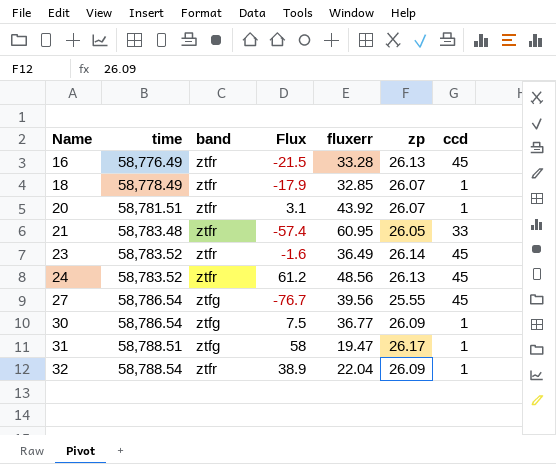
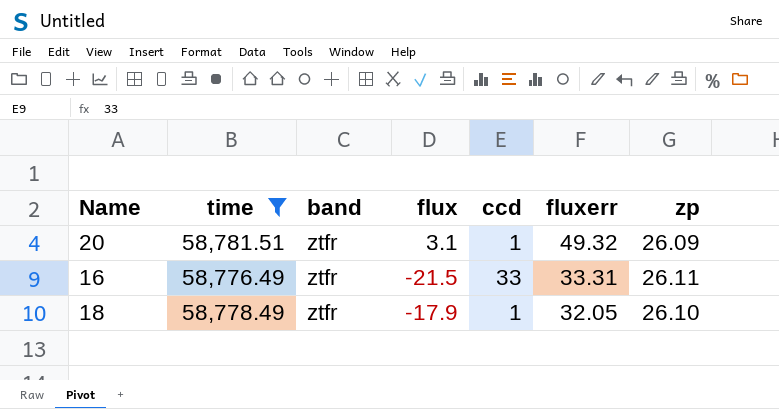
filter: none -> time <= 58,781.51
row order: Name ascending -> fluxerr descending
column name: Flux -> flux
column ccd | position: 7 -> 5
20 | fluxerr: 43.92 -> 49.32
20 | zp: 26.07 -> 26.09
16 | ccd: 45 -> 33
16 | fluxerr: 33.28 -> 33.31
16 | zp: 26.13 -> 26.11
18 | fluxerr: 32.85 -> 32.05
18 | zp: 26.07 -> 26.10

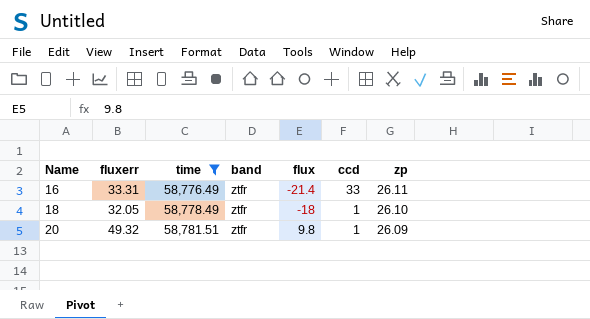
row order: fluxerr descending -> Name ascending
column fluxerr | position: 6 -> 2
16 | flux: -21.5 -> -21.4
18 | flux: -17.9 -> -18
20 | flux: 3.1 -> 9.8

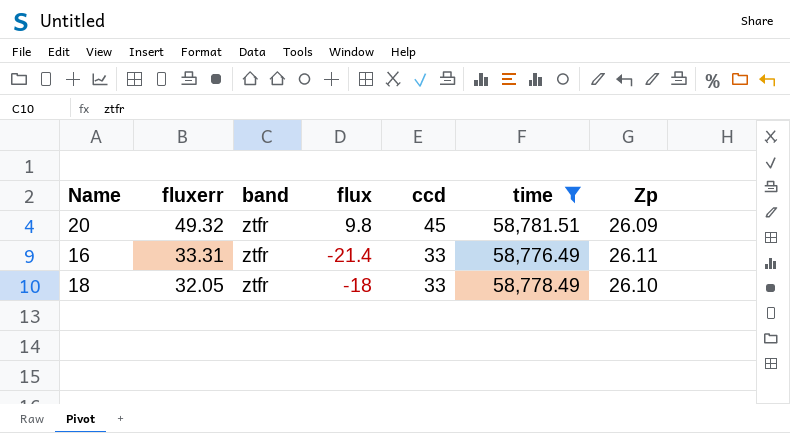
row order: Name ascending -> fluxerr descending
column time | position: 3 -> 6
column name: zp -> Zp
20 | ccd: 1 -> 45
18 | ccd: 1 -> 33

